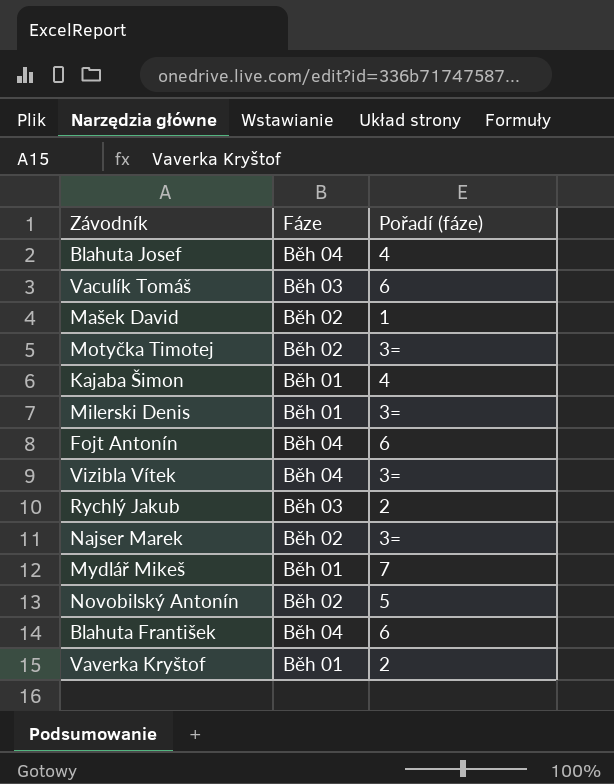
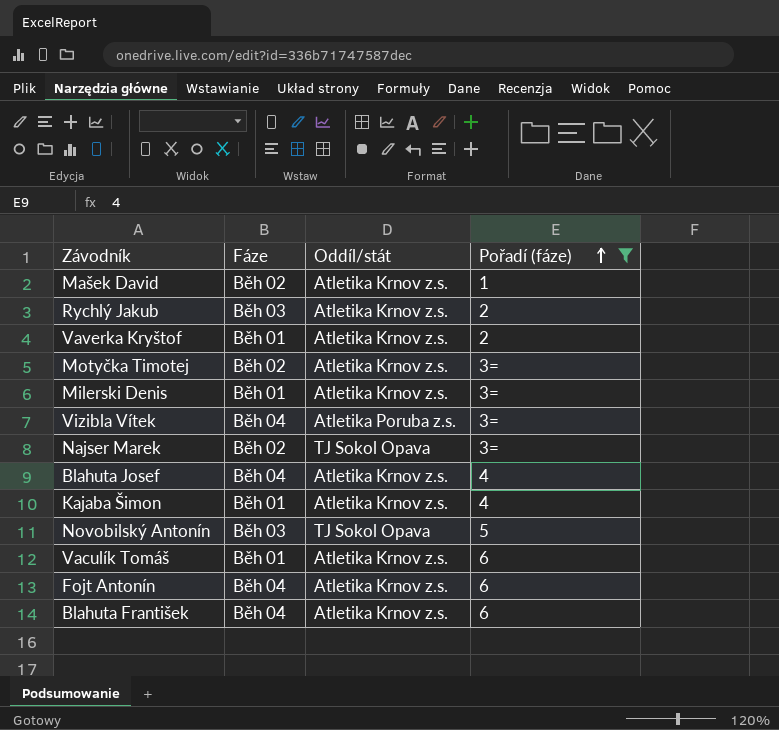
filter: none -> Pořadí (fáze) != 7
row order: none -> Pořadí (fáze) ascending
column Oddíl/stát | position: none -> 3
Novobilský Antonín | Fáze: Běh 02 -> Běh 03
Vaculík Tomáš | Fáze: Běh 03 -> Běh 01

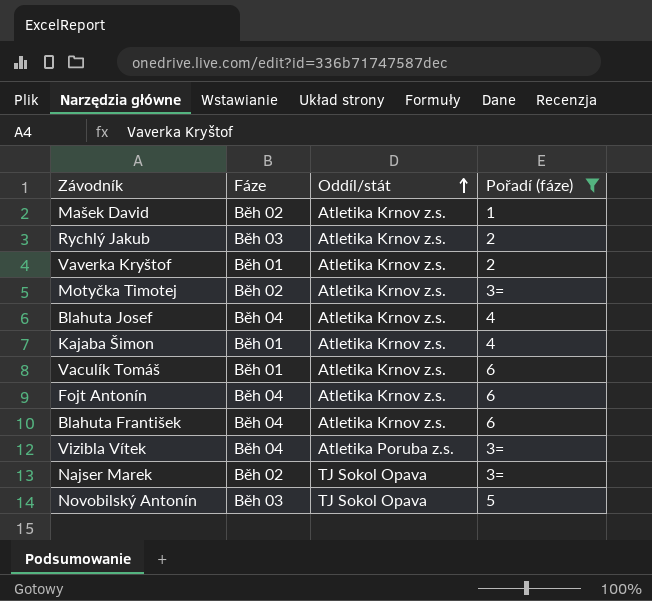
row order: Pořadí (fáze) ascending -> Oddíl/stát ascending
row Milerski Denis: Běh 01 | Atletika Krnov z.s. | 3= -> none

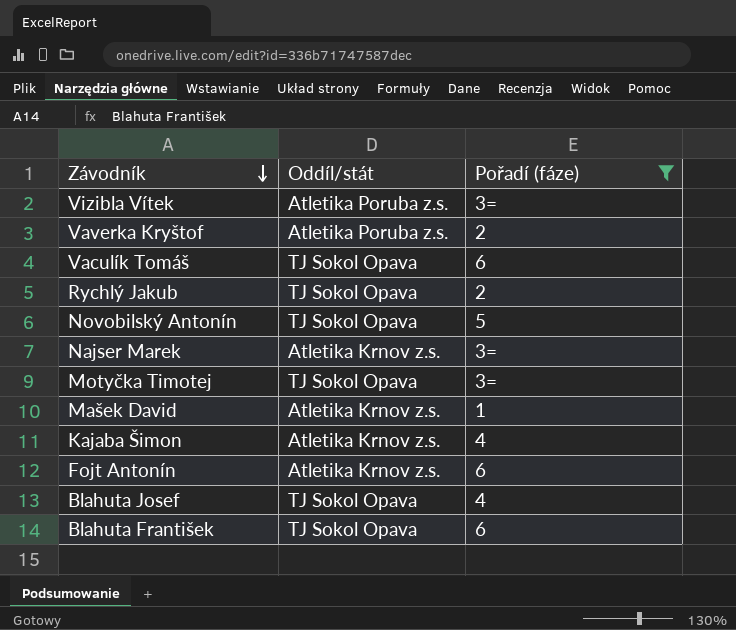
row order: Oddíl/stát ascending -> Závodník descending
column Fáze | position: 2 -> none
Vaverka Kryštof | Oddíl/stát: Atletika Krnov z.s. -> Atletika Poruba z.s.
Vaculík Tomáš | Oddíl/stát: Atletika Krnov z.s. -> TJ Sokol Opava
Rychlý Jakub | Oddíl/stát: Atletika Krnov z.s. -> TJ Sokol Opava
Najser Marek | Oddíl/stát: TJ Sokol Opava -> Atletika Krnov z.s.
Motyčka Timotej | Oddíl/stát: Atletika Krnov z.s. -> TJ Sokol Opava
Blahuta Josef | Oddíl/stát: Atletika Krnov z.s. -> TJ Sokol Opava
Blahuta František | Oddíl/stát: Atletika Krnov z.s. -> TJ Sokol Opava

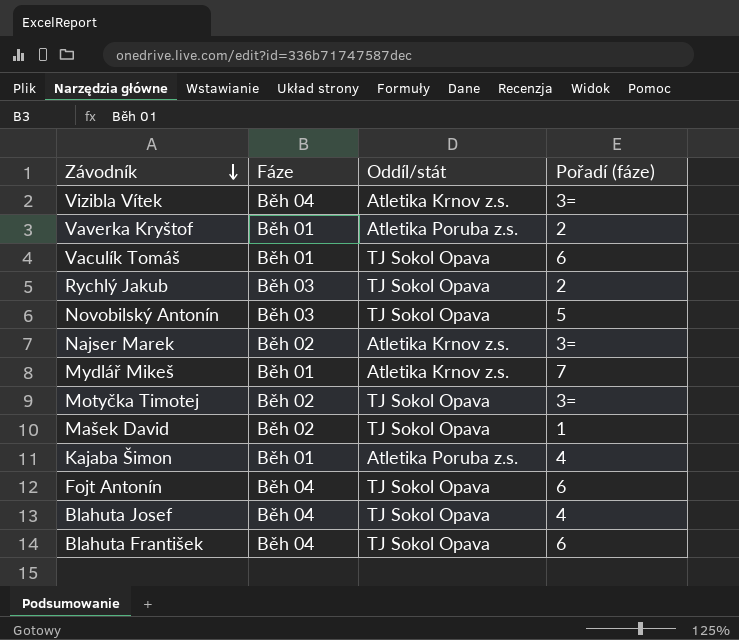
filter: Pořadí (fáze) != 7 -> none
column Fáze | position: none -> 2
Vizibla Vítek | Oddíl/stát: Atletika Poruba z.s. -> Atletika Krnov z.s.
Mašek David | Oddíl/stát: Atletika Krnov z.s. -> TJ Sokol Opava
Kajaba Šimon | Oddíl/stát: Atletika Krnov z.s. -> Atletika Poruba z.s.
Fojt Antonín | Oddíl/stát: Atletika Krnov z.s. -> TJ Sokol Opava

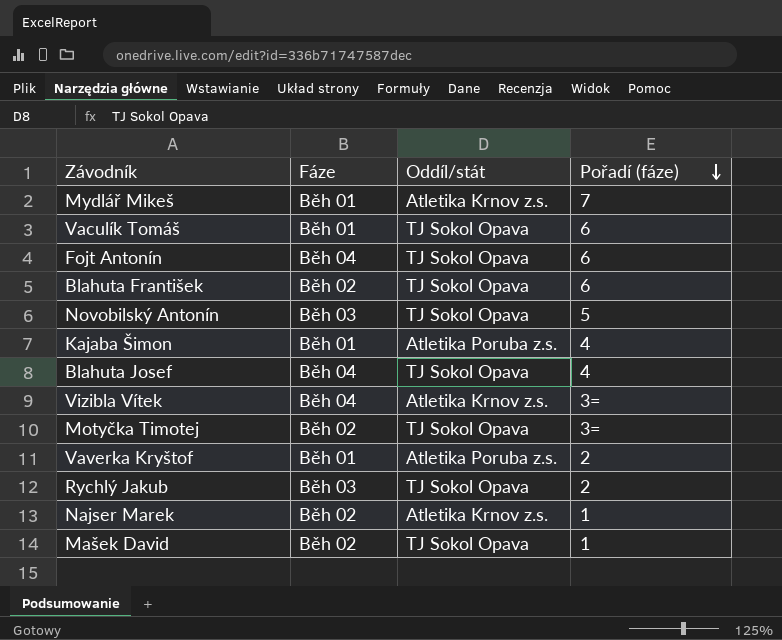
row order: Závodník descending -> Pořadí (fáze) descending
Blahuta František | Fáze: Běh 04 -> Běh 02
Najser Marek | Pořadí (fáze): 3= -> 1

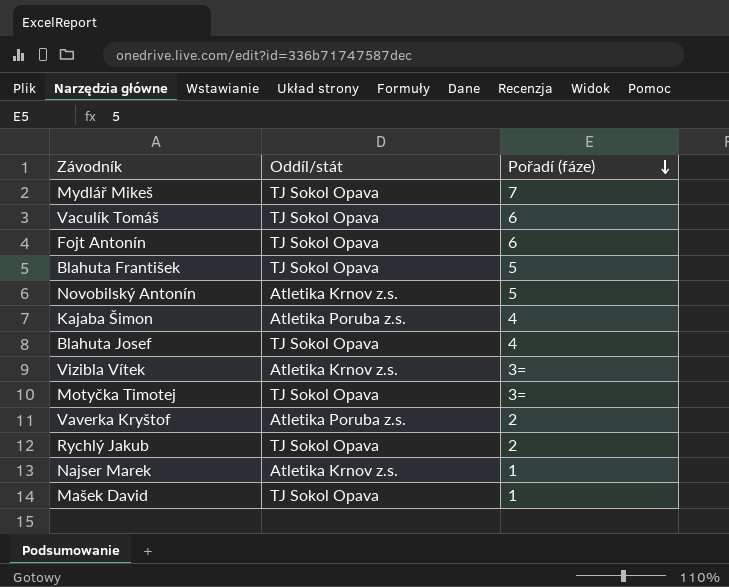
column Fáze | position: 2 -> none
Mydlář Mikeš | Oddíl/stát: Atletika Krnov z.s. -> TJ Sokol Opava
Blahuta František | Pořadí (fáze): 6 -> 5
Novobilský Antonín | Oddíl/stát: TJ Sokol Opava -> Atletika Krnov z.s.

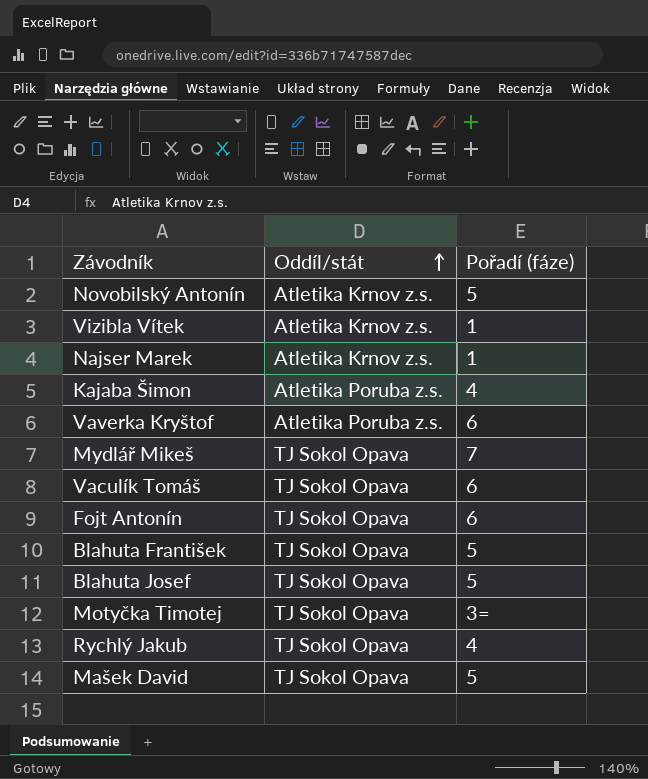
row order: Pořadí (fáze) descending -> Oddíl/stát ascending
Vizibla Vítek | Pořadí (fáze): 3= -> 1
Vaverka Kryštof | Pořadí (fáze): 2 -> 6
Blahuta Josef | Pořadí (fáze): 4 -> 5
Rychlý Jakub | Pořadí (fáze): 2 -> 4
Mašek David | Pořadí (fáze): 1 -> 5

